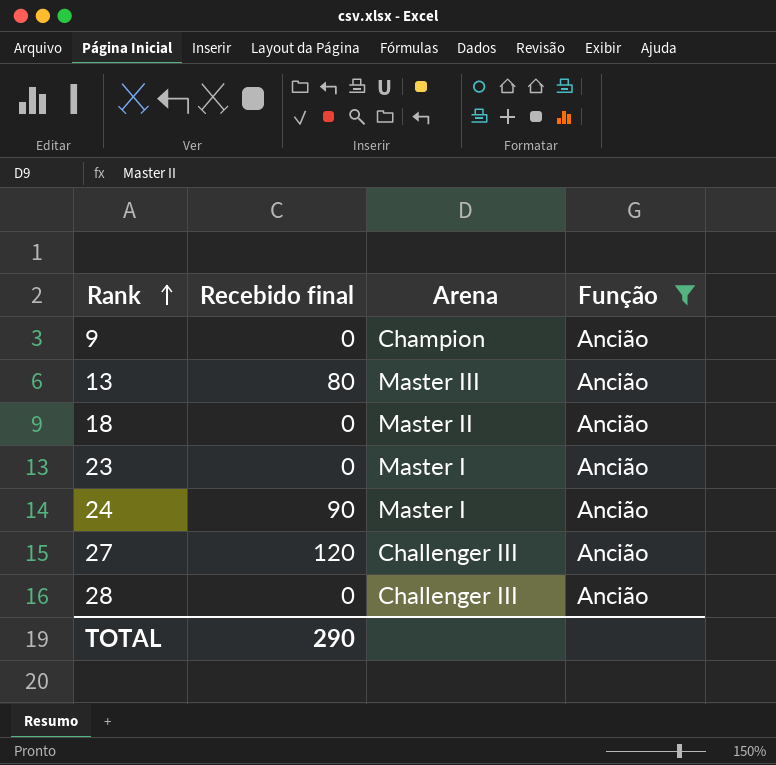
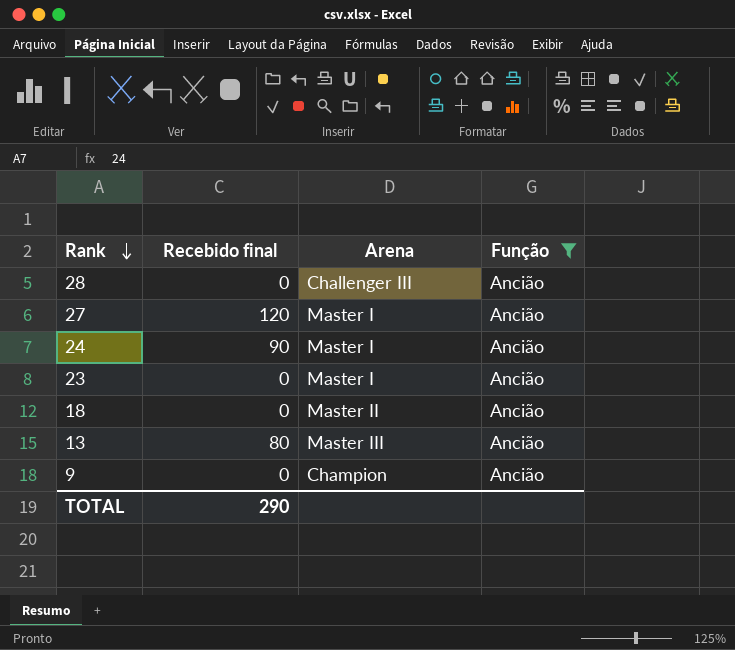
row order: Rank ascending -> Rank descending
27 | Arena: Challenger III -> Master I

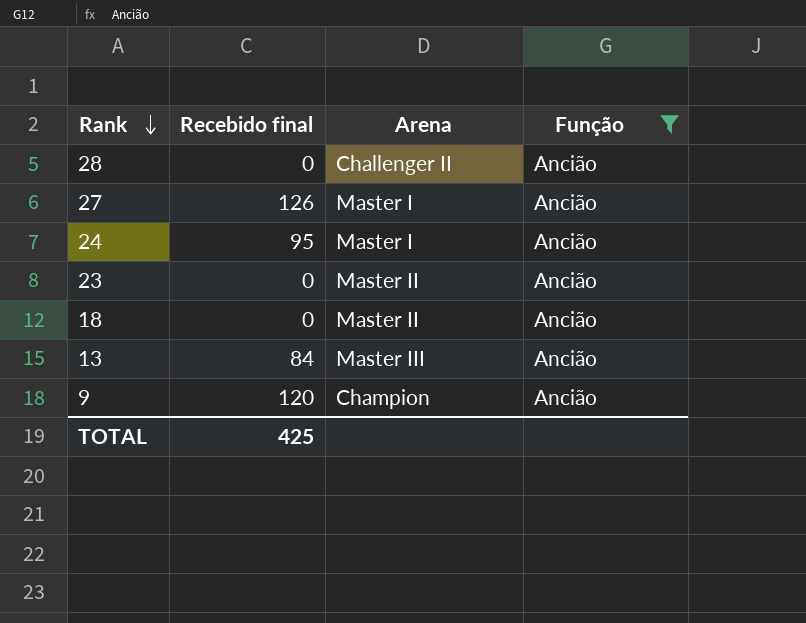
28 | Arena: Challenger III -> Challenger II
27 | Recebido final: 120 -> 126
24 | Recebido final: 90 -> 95
23 | Arena: Master I -> Master II
13 | Recebido final: 80 -> 84
9 | Recebido final: 0 -> 120
TOTAL | Recebido final: 290 -> 425

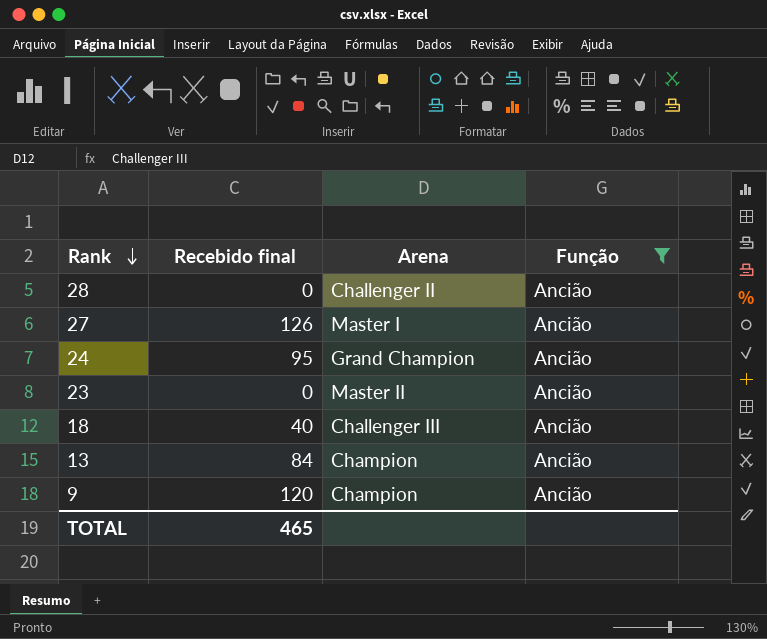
24 | Arena: Master I -> Grand Champion
18 | Recebido final: 0 -> 40
18 | Arena: Master II -> Challenger III
13 | Arena: Master III -> Champion
TOTAL | Recebido final: 425 -> 465

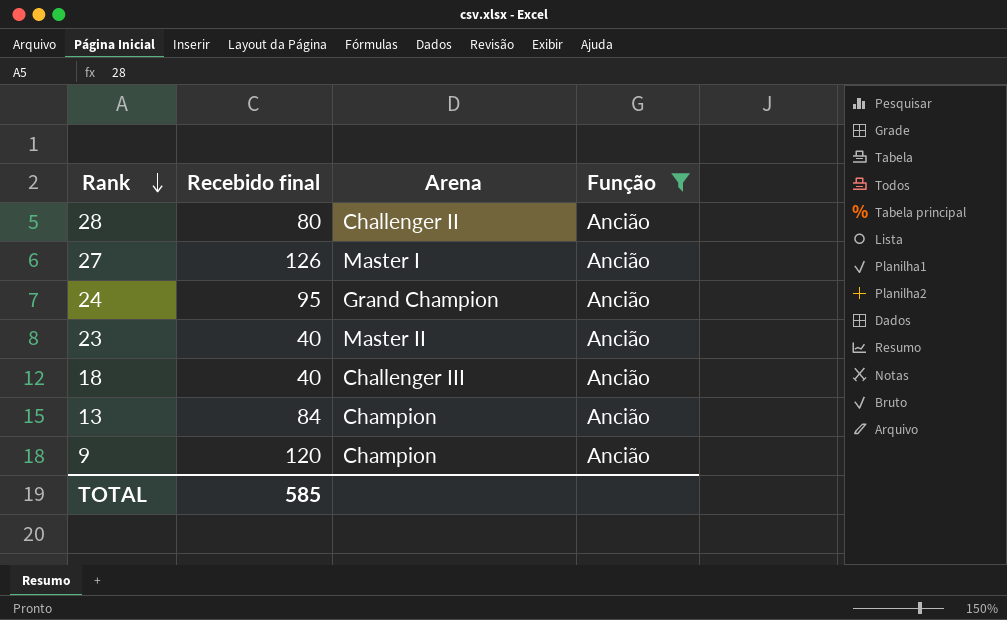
28 | Recebido final: 0 -> 80
23 | Recebido final: 0 -> 40
TOTAL | Recebido final: 465 -> 585

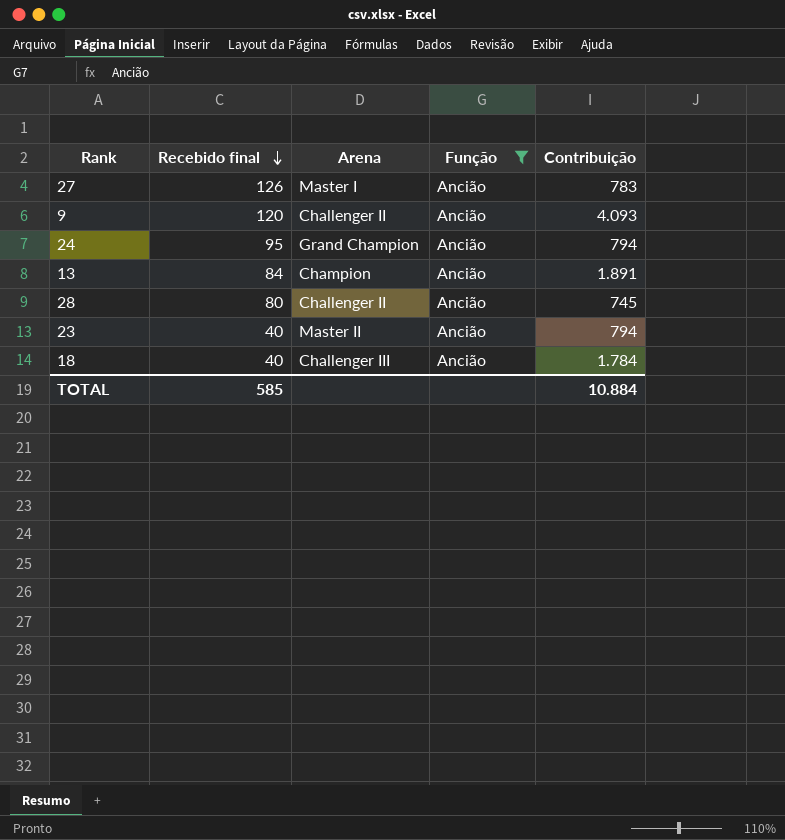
row order: Rank descending -> Recebido final descending
column Contribuição | position: none -> 5
9 | Arena: Champion -> Challenger II

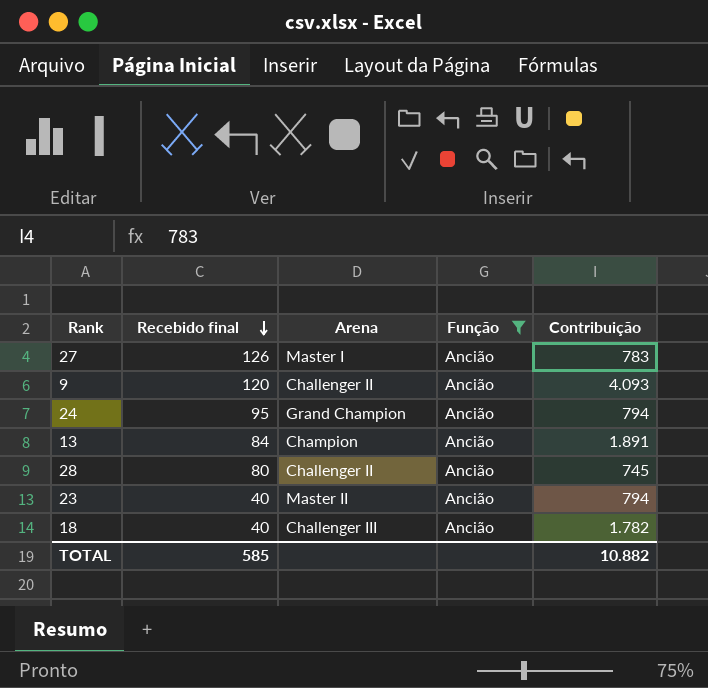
18 | Contribuição: 1.784 -> 1.782
TOTAL | Contribuição: 10.884 -> 10.882

